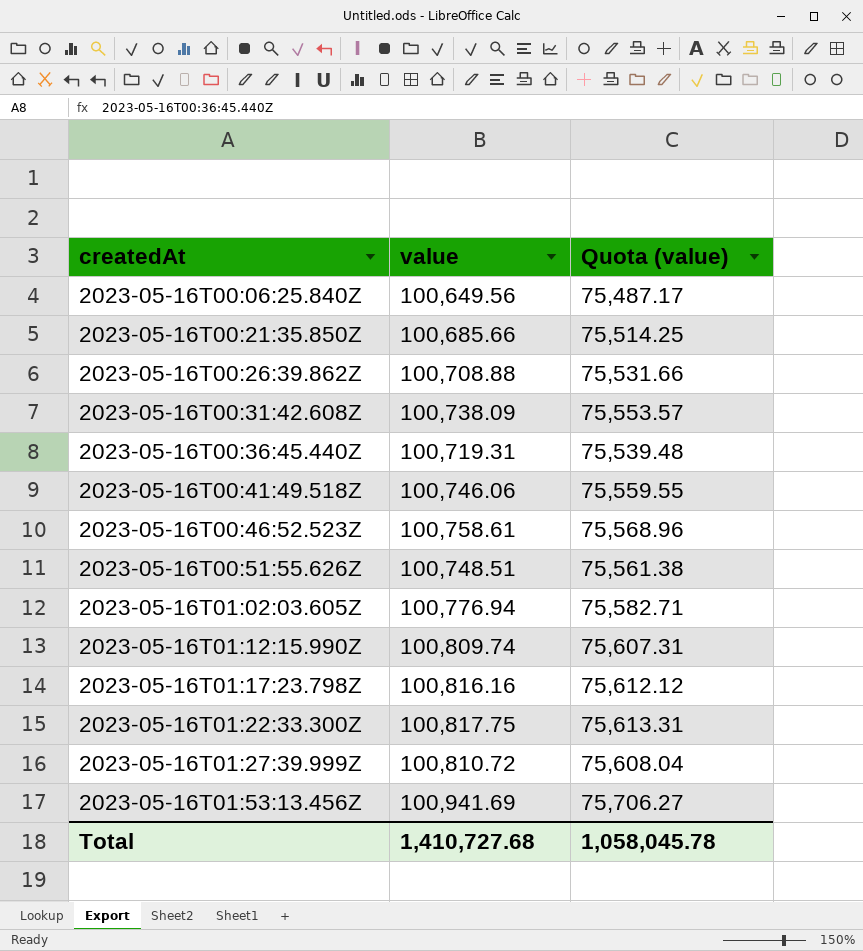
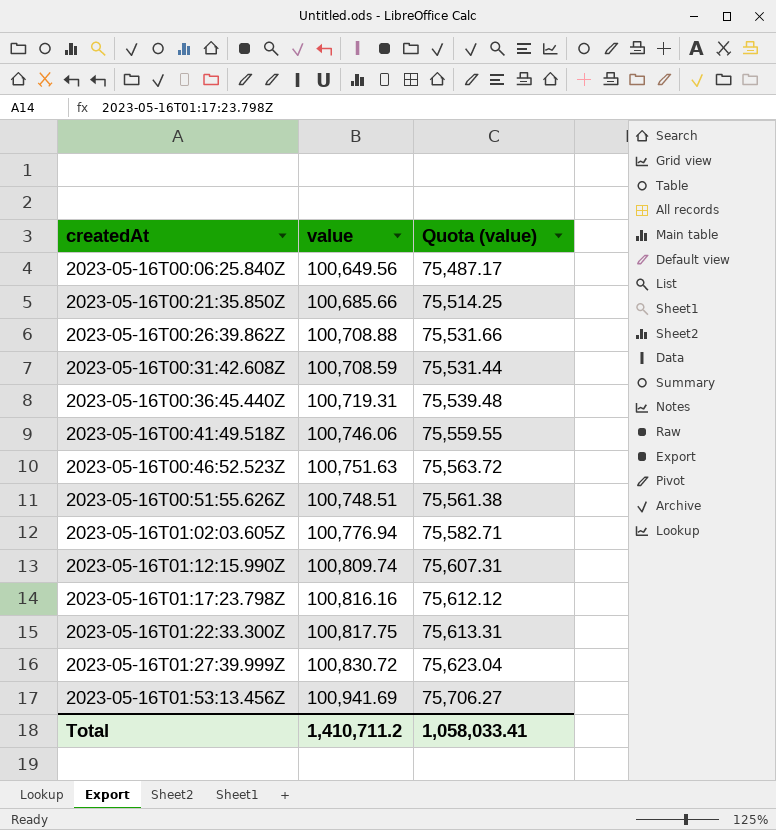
2023-05-16T00:31:42.608Z | value: 100,738.09 -> 100,708.59
2023-05-16T00:31:42.608Z | Quota (value): 75,553.57 -> 75,531.44
2023-05-16T00:46:52.523Z | value: 100,758.61 -> 100,751.63
2023-05-16T00:46:52.523Z | Quota (value): 75,568.96 -> 75,563.72
2023-05-16T01:27:39.999Z | value: 100,810.72 -> 100,830.72
2023-05-16T01:27:39.999Z | Quota (value): 75,608.04 -> 75,623.04
Total | value: 1,410,727.68 -> 1,410,711.2
Total | Quota (value): 1,058,045.78 -> 1,058,033.41

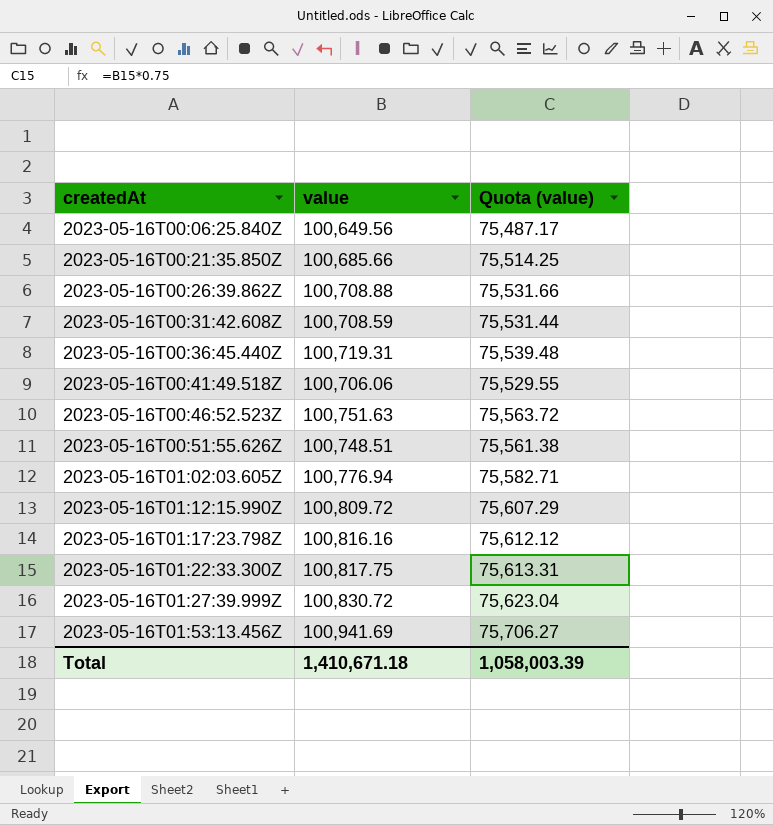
2023-05-16T00:41:49.518Z | value: 100,746.06 -> 100,706.06
2023-05-16T00:41:49.518Z | Quota (value): 75,559.55 -> 75,529.55
2023-05-16T01:12:15.990Z | value: 100,809.74 -> 100,809.72
2023-05-16T01:12:15.990Z | Quota (value): 75,607.31 -> 75,607.29
Total | value: 1,410,711.2 -> 1,410,671.18
Total | Quota (value): 1,058,033.41 -> 1,058,003.39

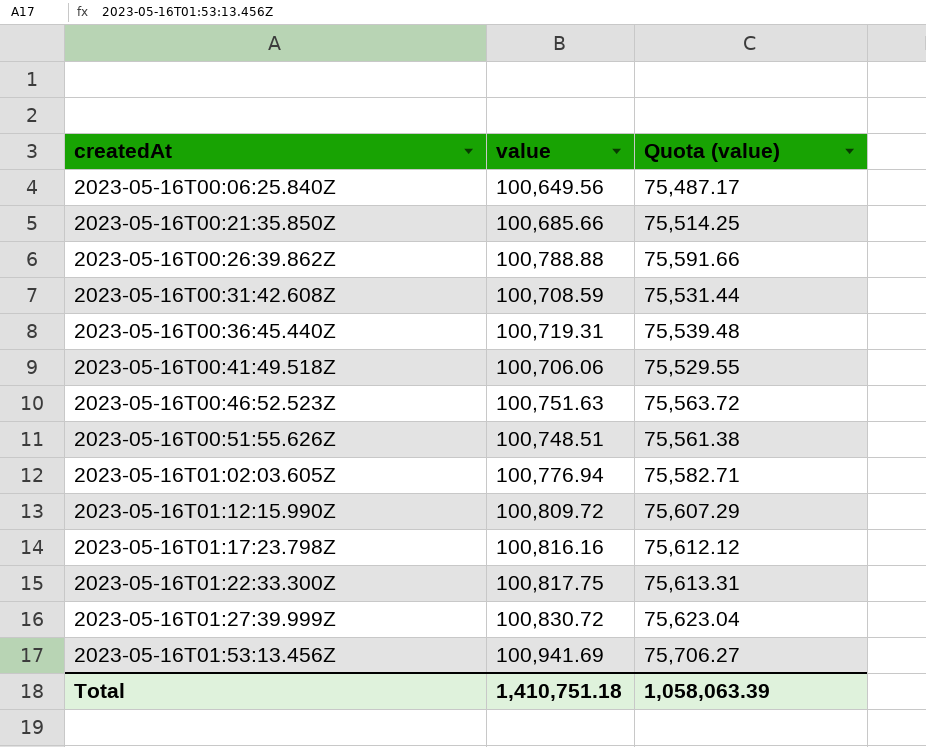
2023-05-16T00:26:39.862Z | value: 100,708.88 -> 100,788.88
2023-05-16T00:26:39.862Z | Quota (value): 75,531.66 -> 75,591.66
Total | value: 1,410,671.18 -> 1,410,751.18
Total | Quota (value): 1,058,003.39 -> 1,058,063.39

